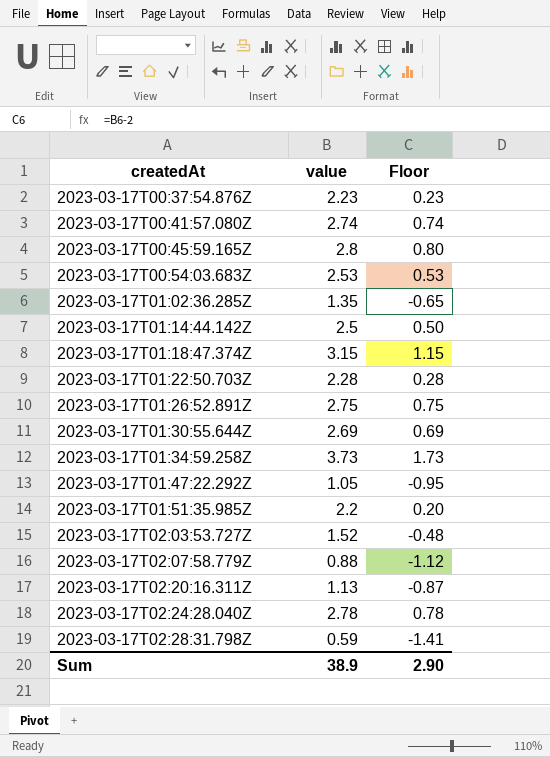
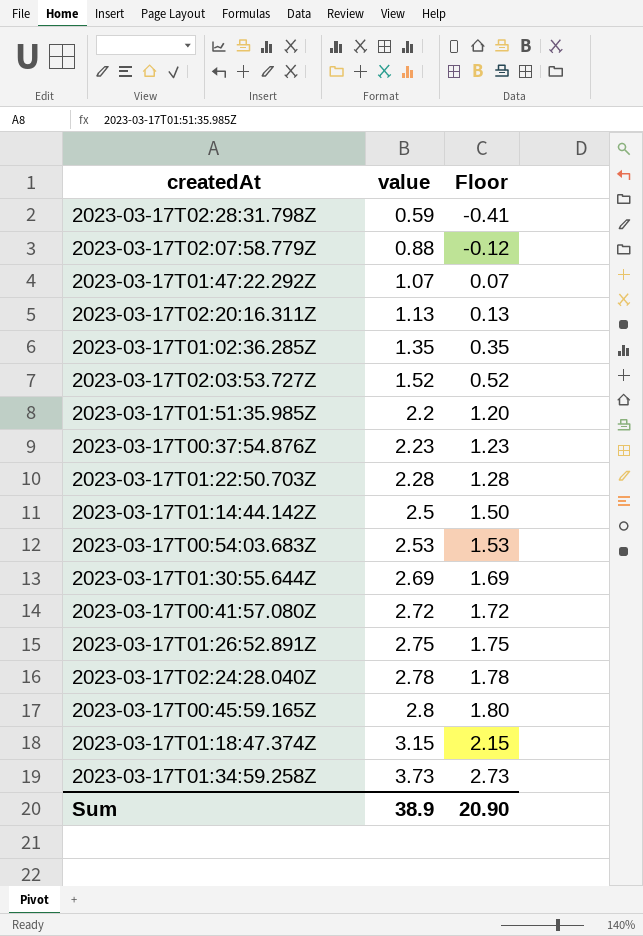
row order: createdAt ascending -> value ascending
column Floor | formula: [value] - 2 -> [value] - 1
2023-03-17T01:47:22.292Z | value: 1.05 -> 1.07
2023-03-17T00:41:57.080Z | value: 2.74 -> 2.72
Sum | Floor: 2.90 -> 20.90

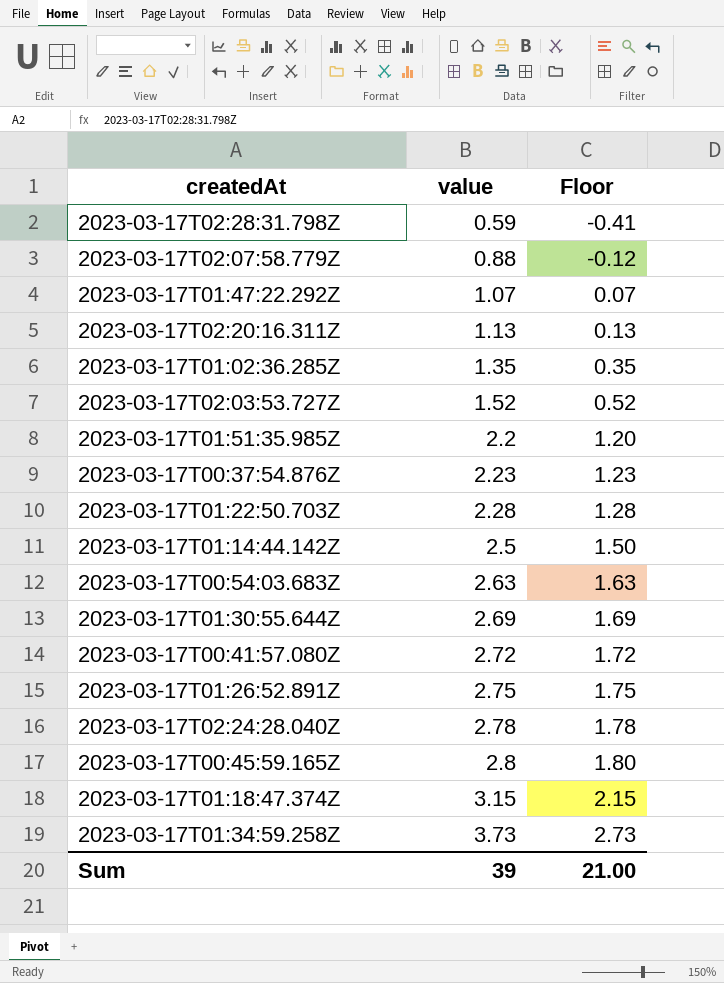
2023-03-17T00:54:03.683Z | value: 2.53 -> 2.63
2023-03-17T00:54:03.683Z | Floor: 1.53 -> 1.63
Sum | value: 38.9 -> 39
Sum | Floor: 20.90 -> 21.00

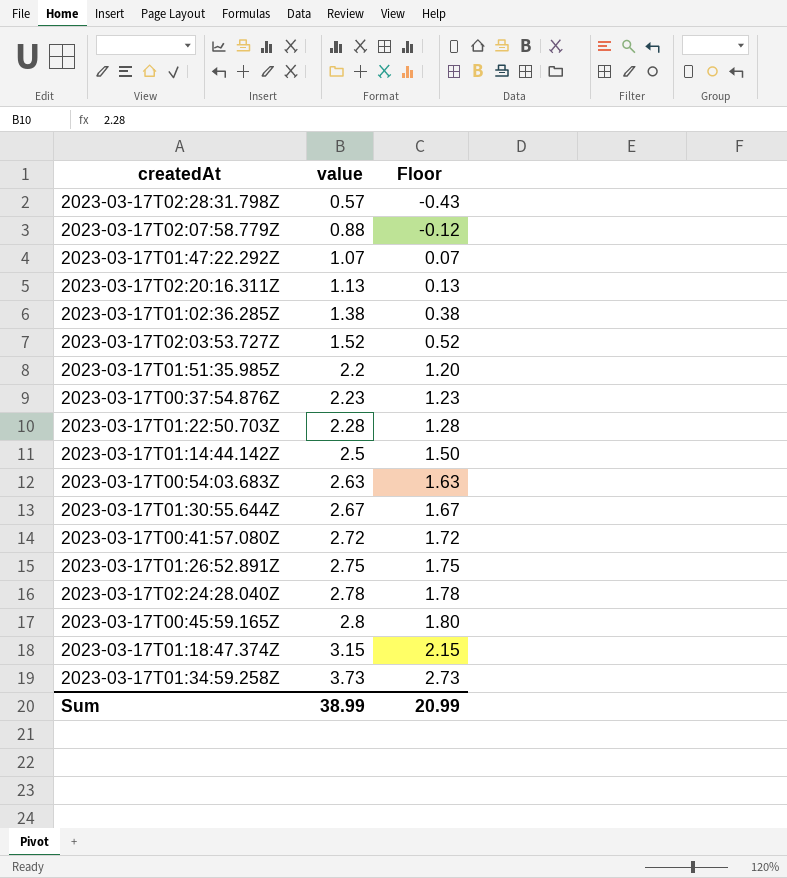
2023-03-17T02:28:31.798Z | value: 0.59 -> 0.57
2023-03-17T02:28:31.798Z | Floor: -0.41 -> -0.43
2023-03-17T01:02:36.285Z | value: 1.35 -> 1.38
2023-03-17T01:02:36.285Z | Floor: 0.35 -> 0.38
2023-03-17T01:30:55.644Z | value: 2.69 -> 2.67
2023-03-17T01:30:55.644Z | Floor: 1.69 -> 1.67
Sum | value: 39 -> 38.99
Sum | Floor: 21.00 -> 20.99

